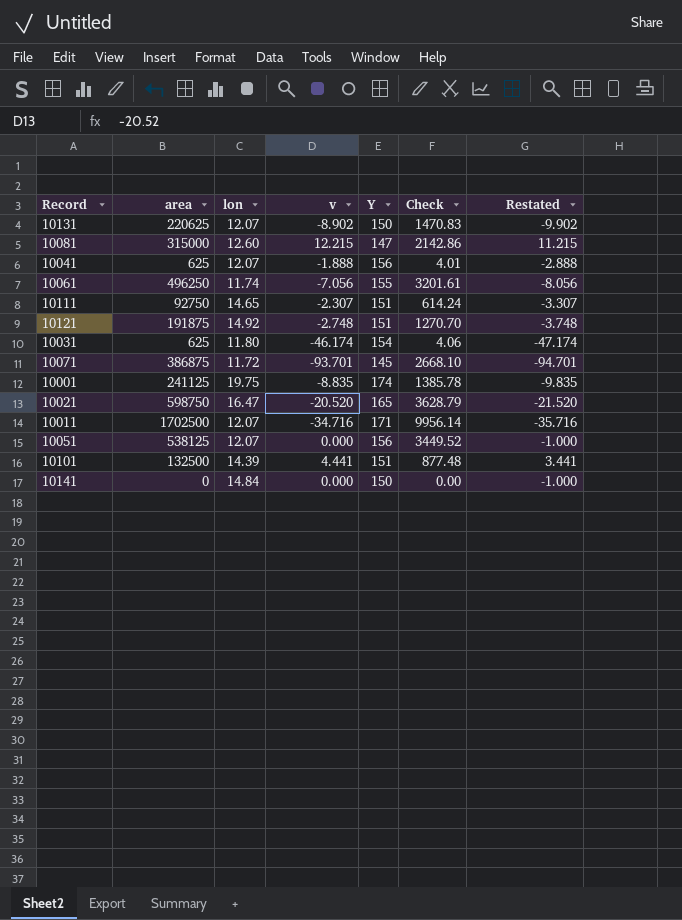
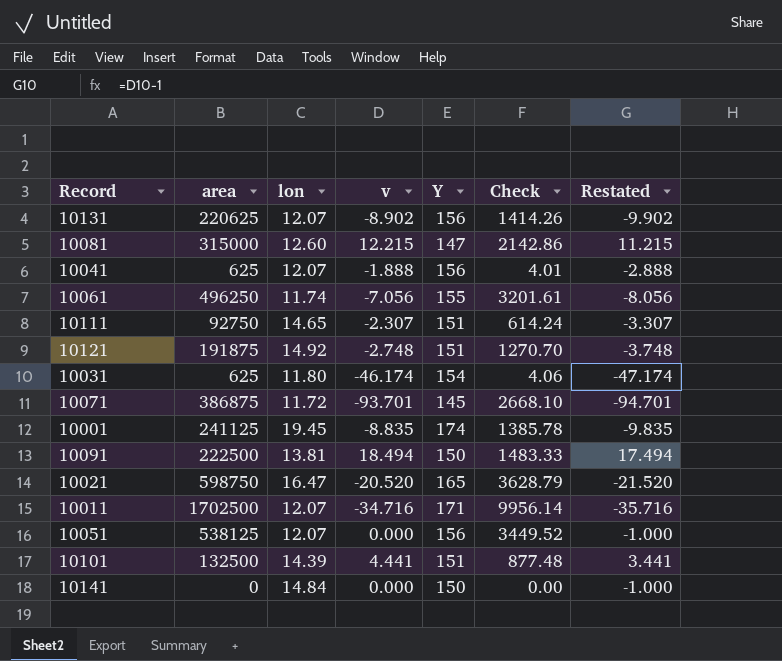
10131 | Y: 150 -> 156
10131 | Check: 1470.83 -> 1414.26
10001 | lon: 19.75 -> 19.45
row 10091: none -> 222500 | 13.81 | 18.494 | 150 | 1483.33 | 17.494

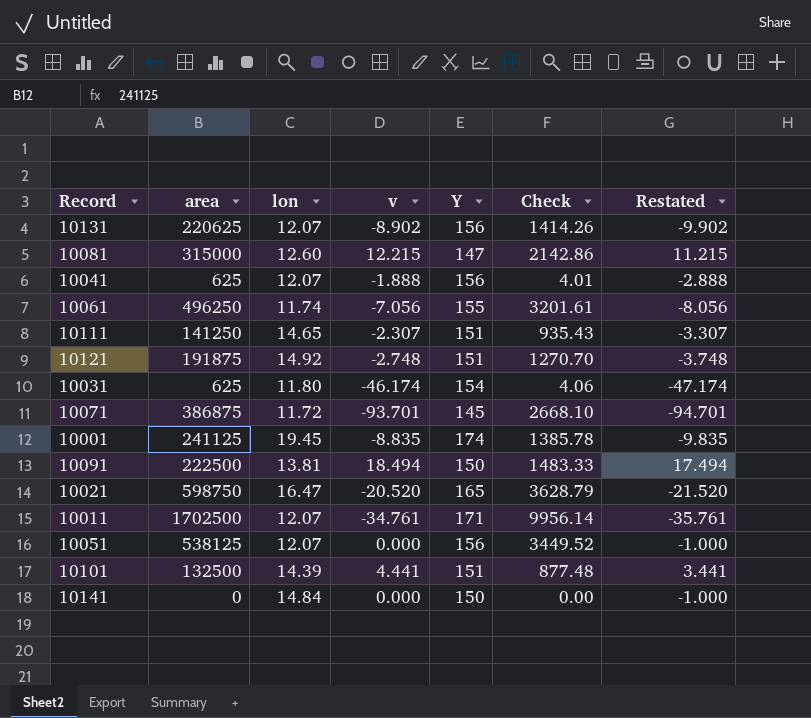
10111 | area: 92750 -> 141250
10111 | Check: 614.24 -> 935.43
10011 | v: -34.716 -> -34.761
10011 | Restated: -35.716 -> -35.761

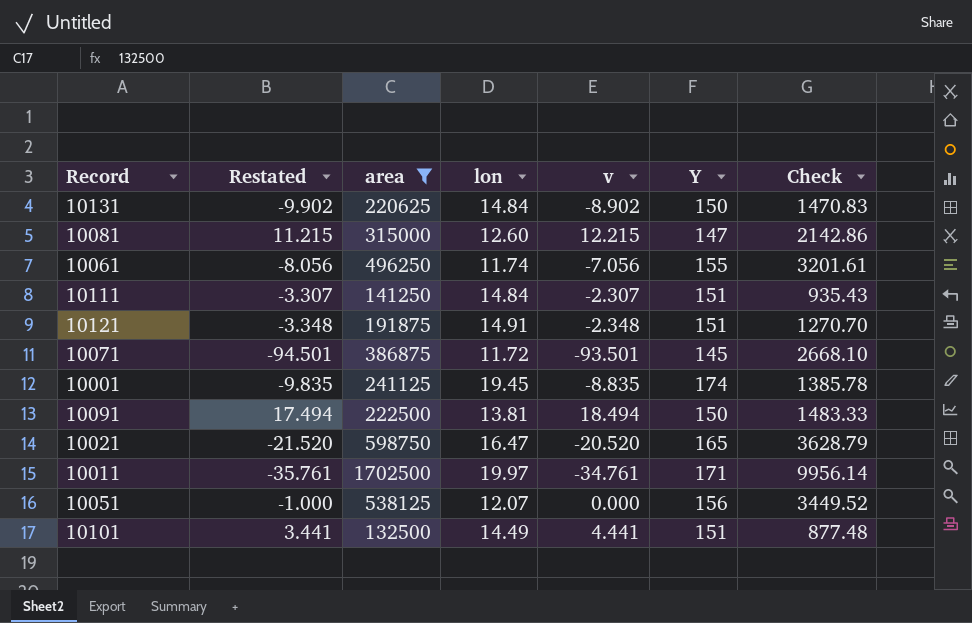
filter: none -> area >= 132500
column Restated | position: 7 -> 2
10131 | lon: 12.07 -> 14.84
10131 | Y: 156 -> 150
10131 | Check: 1414.26 -> 1470.83
10111 | lon: 14.65 -> 14.84
10121 | Restated: -3.748 -> -3.348
10121 | lon: 14.92 -> 14.91
10121 | v: -2.748 -> -2.348
10071 | Restated: -94.701 -> -94.501
10071 | v: -93.701 -> -93.501
10011 | lon: 12.07 -> 19.97
10101 | lon: 14.39 -> 14.49

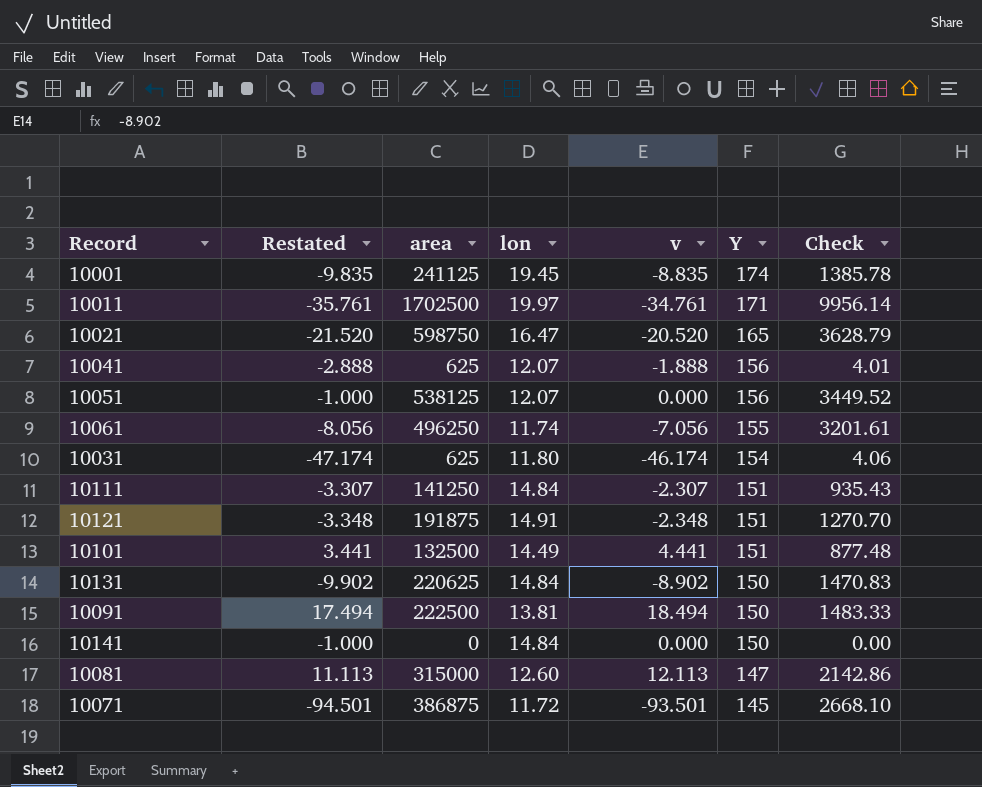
filter: area >= 132500 -> none
row order: none -> Y descending
10081 | Restated: 11.215 -> 11.113
10081 | v: 12.215 -> 12.113

